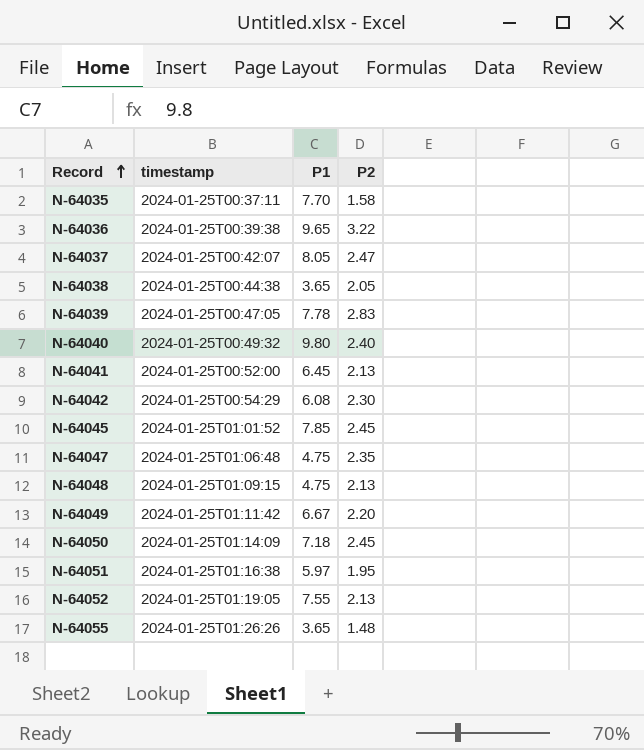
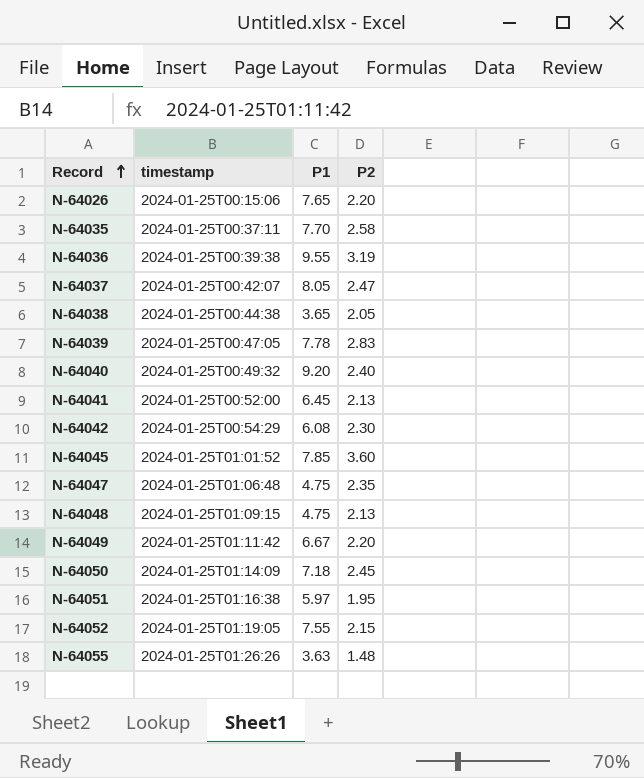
row N-64026: none -> 2024-01-25T00:15:06 | 7.65 | 2.20
N-64035 | P2: 1.58 -> 2.58
N-64036 | P1: 9.65 -> 9.55
N-64036 | P2: 3.22 -> 3.19
N-64040 | P1: 9.80 -> 9.20
N-64045 | P2: 2.45 -> 3.60
N-64052 | P2: 2.13 -> 2.15
N-64055 | P1: 3.65 -> 3.63

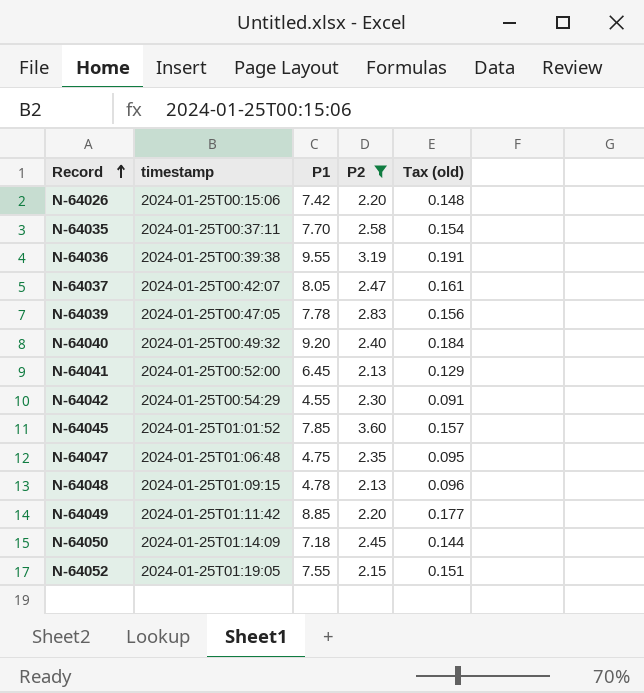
filter: none -> P2 >= 2.13
column Tax (old) | formula: none -> [P1] * 0.02
N-64026 | P1: 7.65 -> 7.42
N-64042 | P1: 6.08 -> 4.55
N-64048 | P1: 4.75 -> 4.78
N-64049 | P1: 6.67 -> 8.85

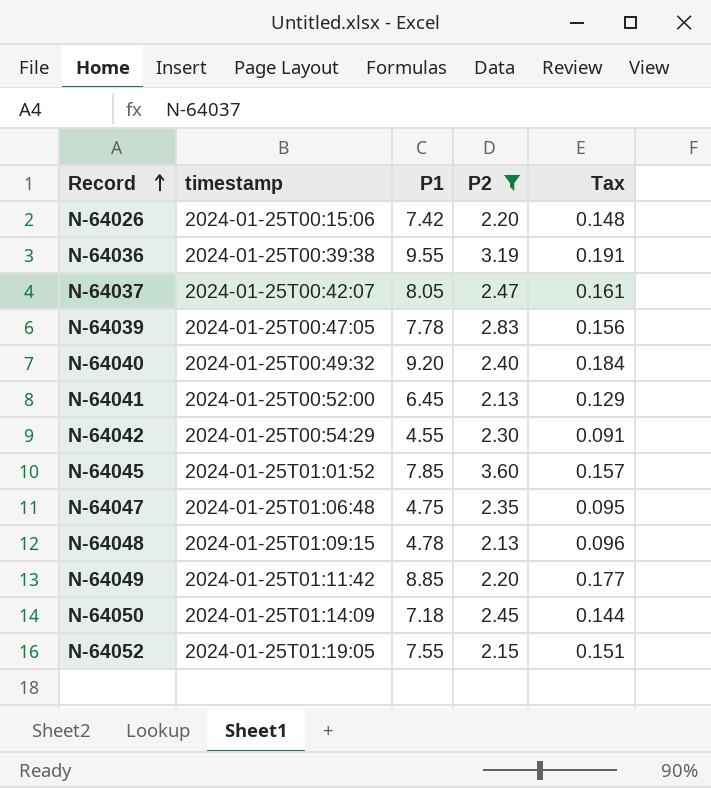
column name: Tax (old) -> Tax
row N-64035: 2024-01-25T00:37:11 | 7.70 | 2.58 | 0.154 -> none

